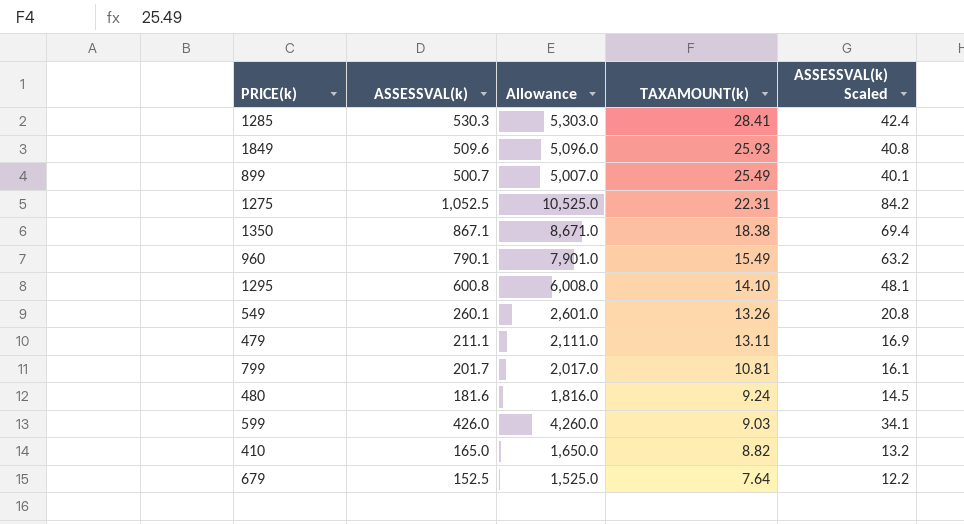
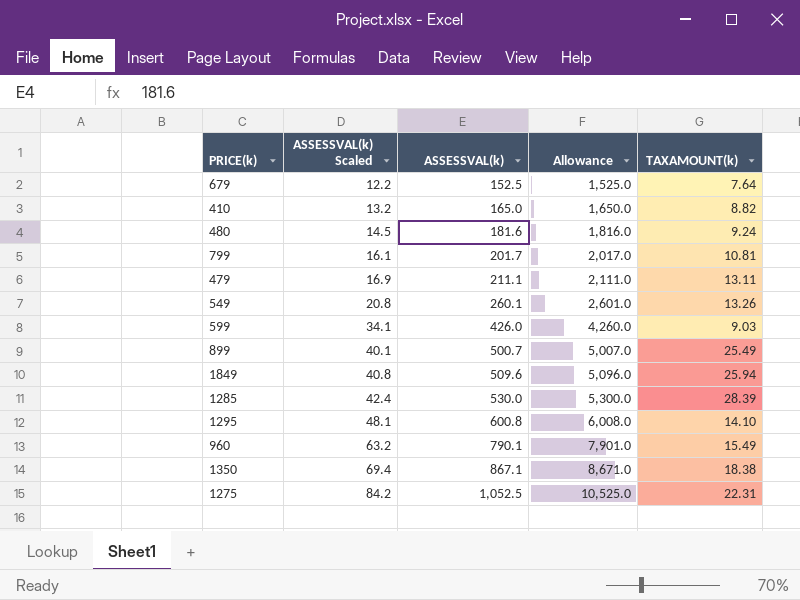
row order: TAXAMOUNT(k) descending -> ASSESSVAL(k) Scaled ascending
column ASSESSVAL(k) Scaled | position: 5 -> 2
1849 | TAXAMOUNT(k): 25.93 -> 25.94
1285 | ASSESSVAL(k): 530.3 -> 530.0
1285 | Allowance: 5,303.0 -> 5,300.0
1285 | TAXAMOUNT(k): 28.41 -> 28.39

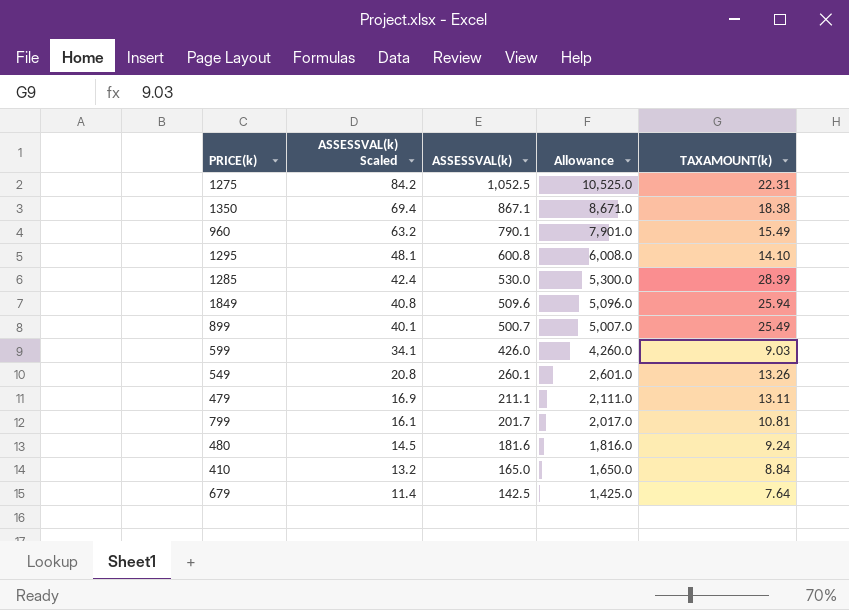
row order: ASSESSVAL(k) Scaled ascending -> ASSESSVAL(k) Scaled descending
410 | TAXAMOUNT(k): 8.82 -> 8.84
679 | ASSESSVAL(k) Scaled: 12.2 -> 11.4
679 | ASSESSVAL(k): 152.5 -> 142.5
679 | Allowance: 1,525.0 -> 1,425.0

